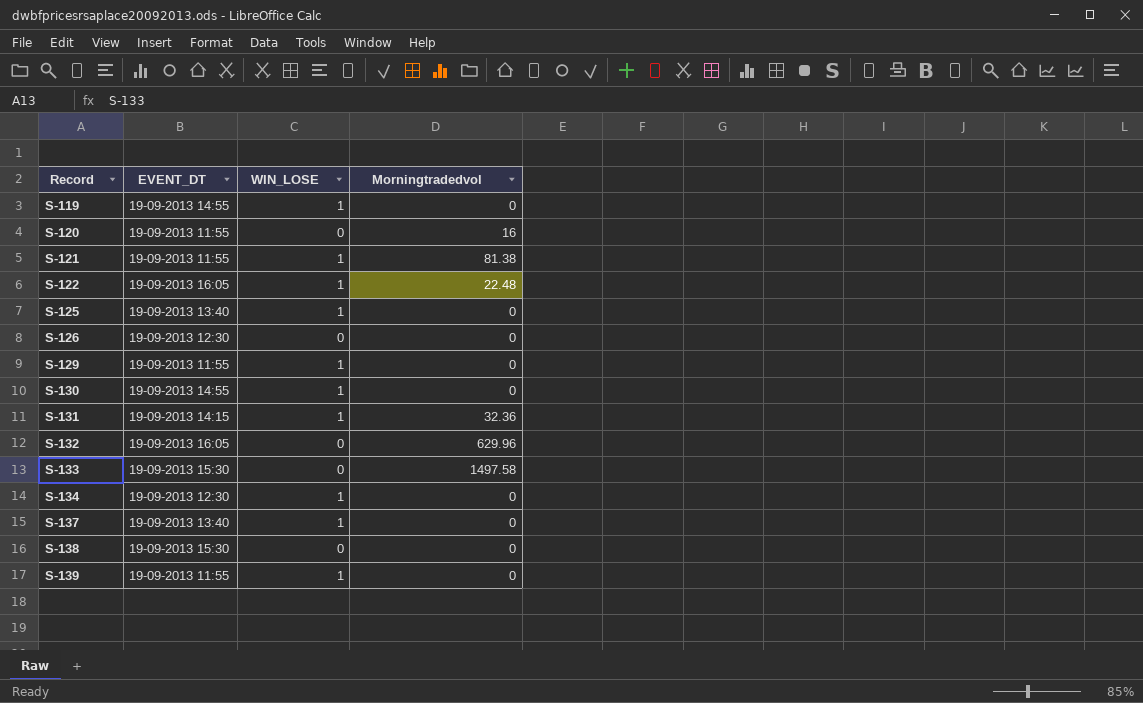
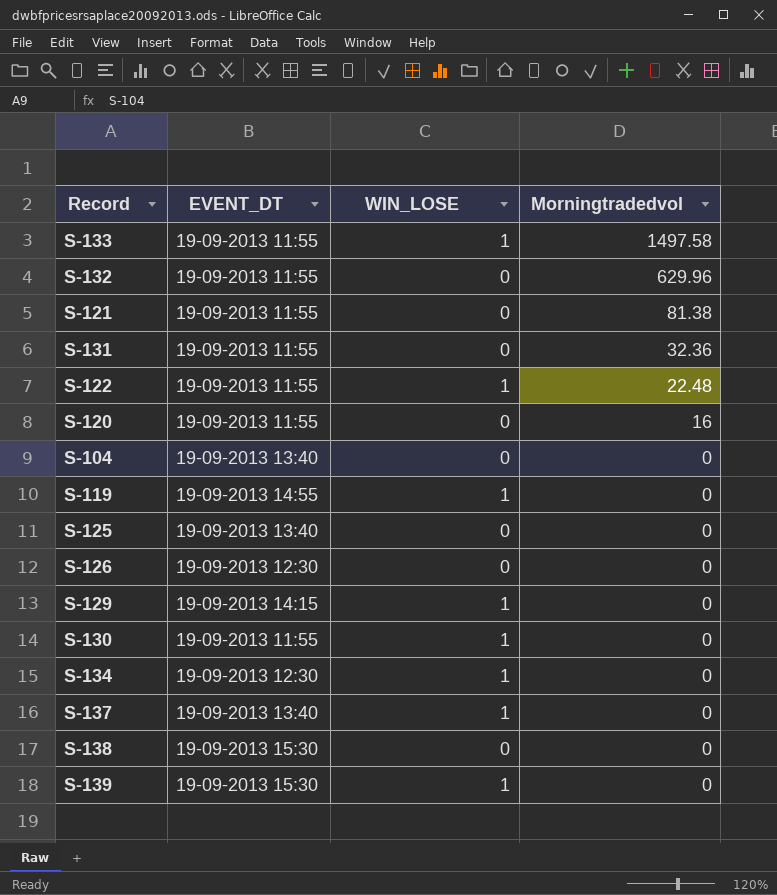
row order: Record ascending -> Morningtradedvol descending
S-133 | EVENT_DT: 19-09-2013 15:30 -> 19-09-2013 11:55
S-133 | WIN_LOSE: 0 -> 1
S-132 | EVENT_DT: 19-09-2013 16:05 -> 19-09-2013 11:55
S-121 | WIN_LOSE: 1 -> 0
S-131 | EVENT_DT: 19-09-2013 14:15 -> 19-09-2013 11:55
S-131 | WIN_LOSE: 1 -> 0
S-122 | EVENT_DT: 19-09-2013 16:05 -> 19-09-2013 11:55
row S-104: none -> 19-09-2013 13:40 | 0 | 0
S-125 | WIN_LOSE: 1 -> 0
S-129 | EVENT_DT: 19-09-2013 11:55 -> 19-09-2013 14:15
S-130 | EVENT_DT: 19-09-2013 14:55 -> 19-09-2013 11:55
S-139 | EVENT_DT: 19-09-2013 11:55 -> 19-09-2013 15:30

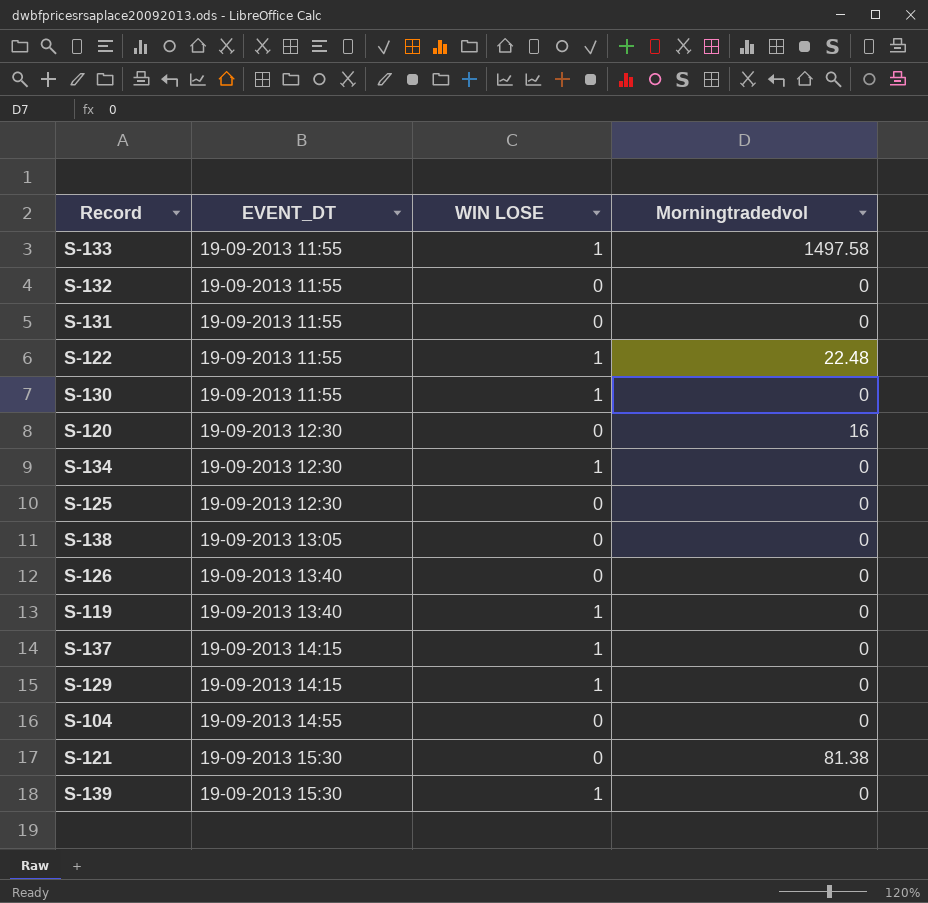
row order: Morningtradedvol descending -> EVENT_DT ascending
column name: WIN_LOSE -> WIN LOSE
S-132 | Morningtradedvol: 629.96 -> 0
S-131 | Morningtradedvol: 32.36 -> 0
S-120 | EVENT_DT: 19-09-2013 11:55 -> 19-09-2013 12:30
S-125 | EVENT_DT: 19-09-2013 13:40 -> 19-09-2013 12:30
S-138 | EVENT_DT: 19-09-2013 15:30 -> 19-09-2013 13:05
S-126 | EVENT_DT: 19-09-2013 12:30 -> 19-09-2013 13:40
S-119 | EVENT_DT: 19-09-2013 14:55 -> 19-09-2013 13:40
S-137 | EVENT_DT: 19-09-2013 13:40 -> 19-09-2013 14:15
S-104 | EVENT_DT: 19-09-2013 13:40 -> 19-09-2013 14:55
S-121 | EVENT_DT: 19-09-2013 11:55 -> 19-09-2013 15:30

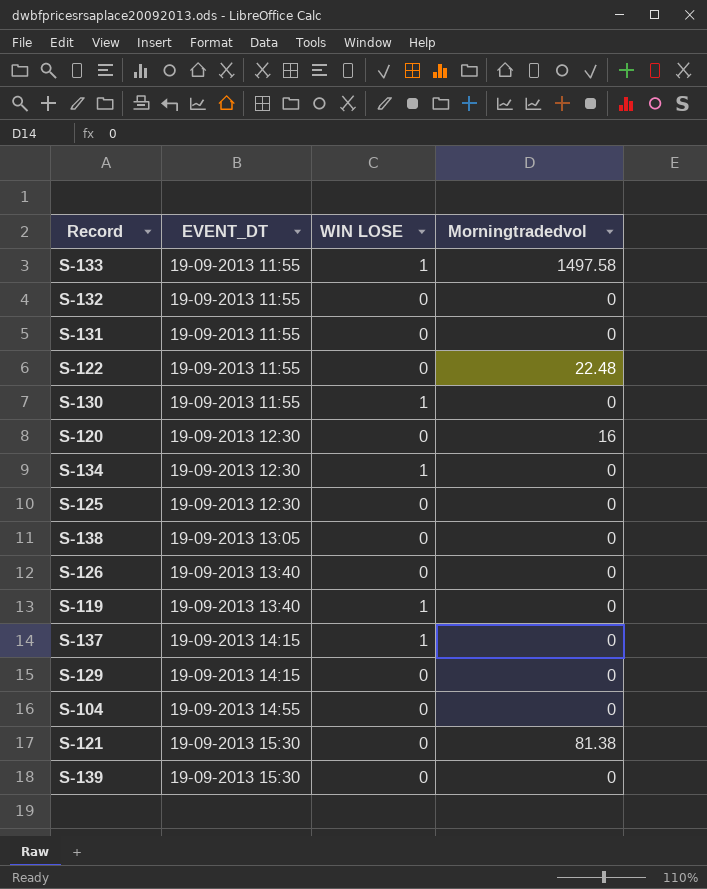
S-122 | WIN LOSE: 1 -> 0
S-129 | WIN LOSE: 1 -> 0
S-139 | WIN LOSE: 1 -> 0

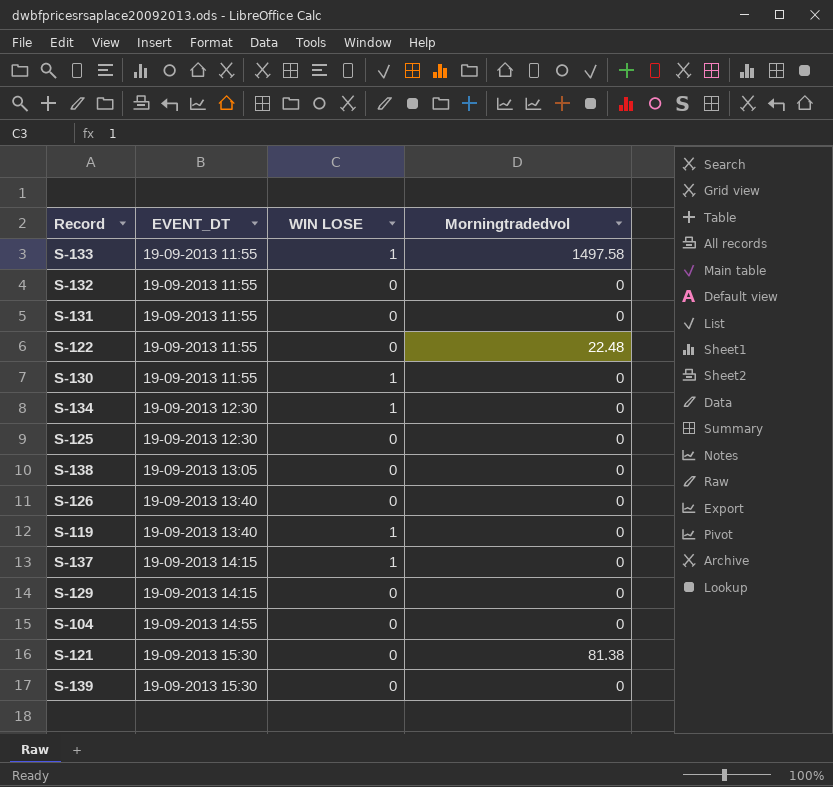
row S-120: 19-09-2013 12:30 | 0 | 16 -> none

